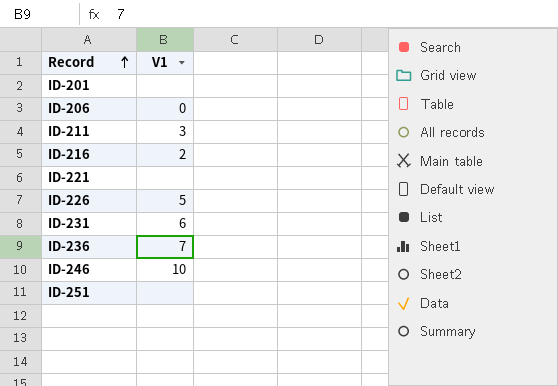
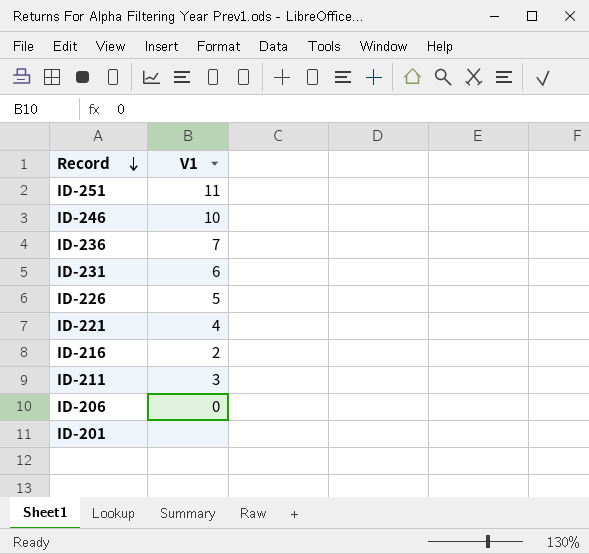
row order: Record ascending -> Record descending
ID-251 | V1: none -> 11
ID-221 | V1: none -> 4

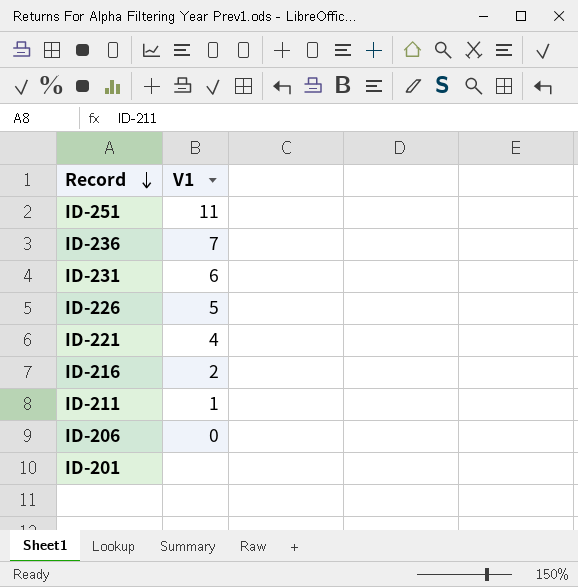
row ID-246: 10 -> none
ID-211 | V1: 3 -> 1

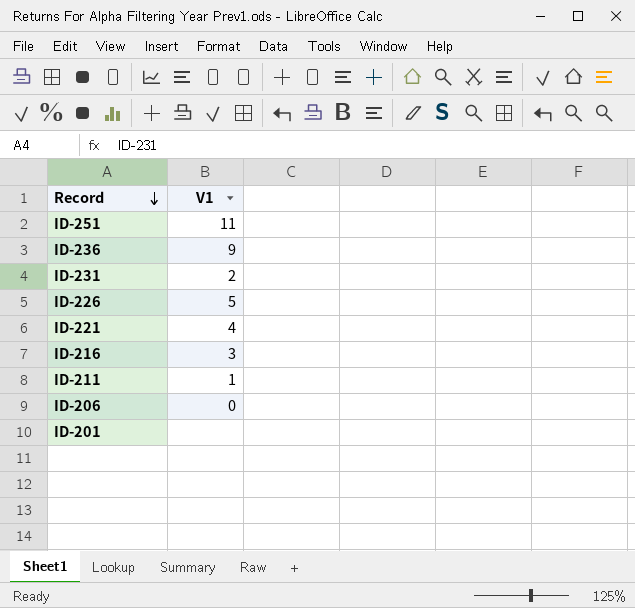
ID-236 | V1: 7 -> 9
ID-231 | V1: 6 -> 2
ID-216 | V1: 2 -> 3

